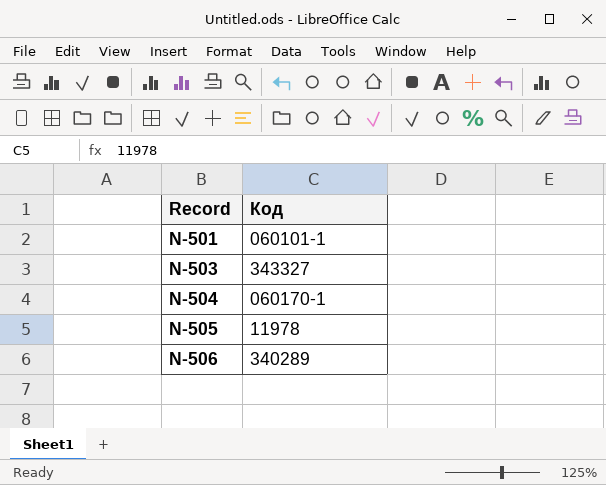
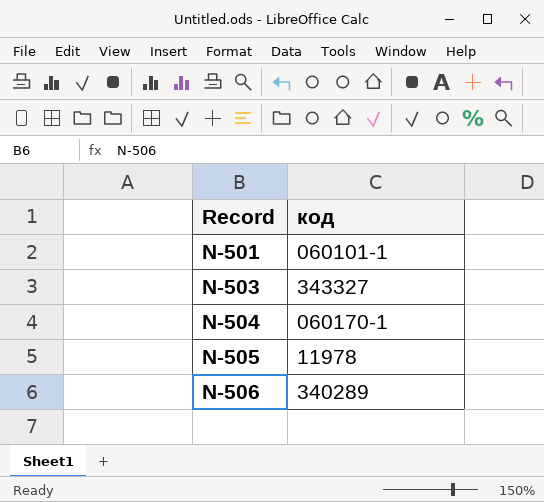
column name: Код -> код

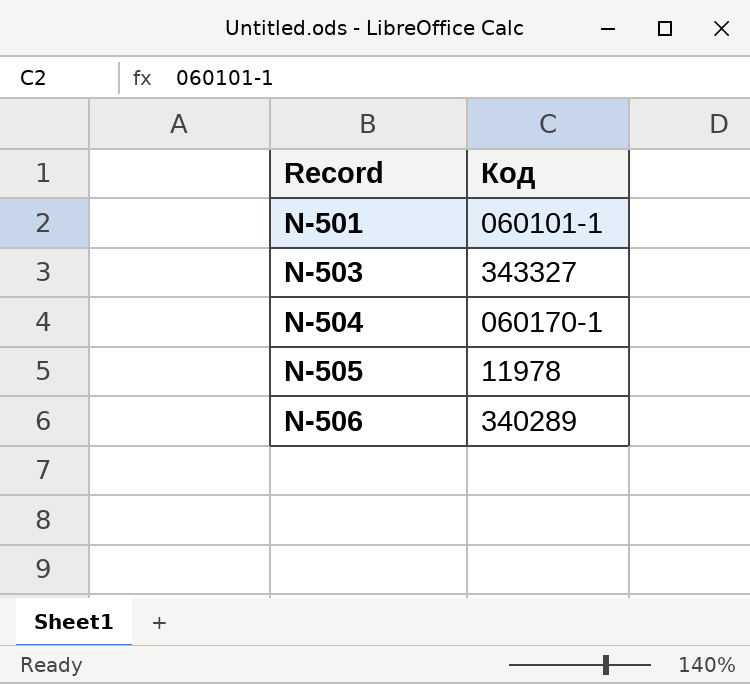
column name: код -> Код

